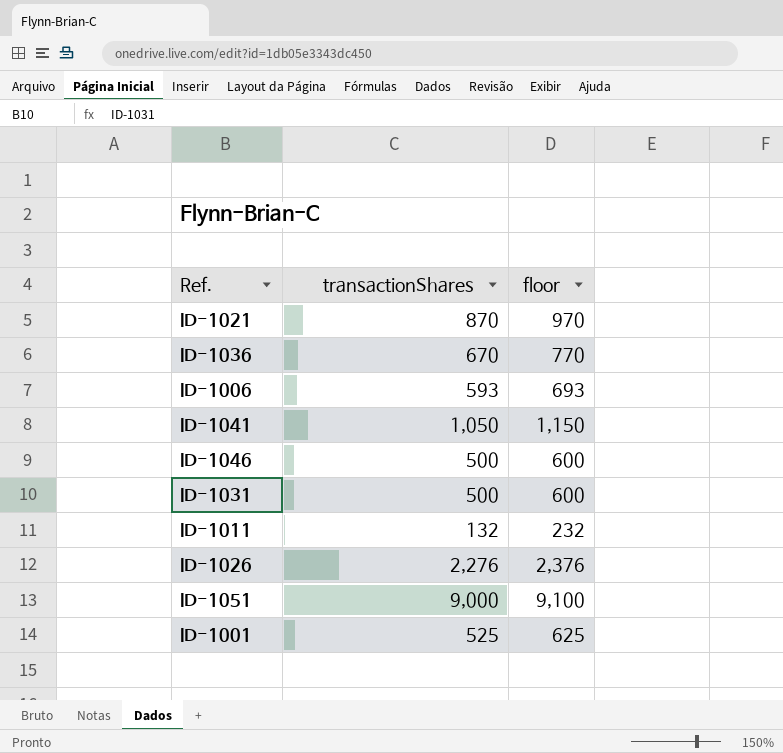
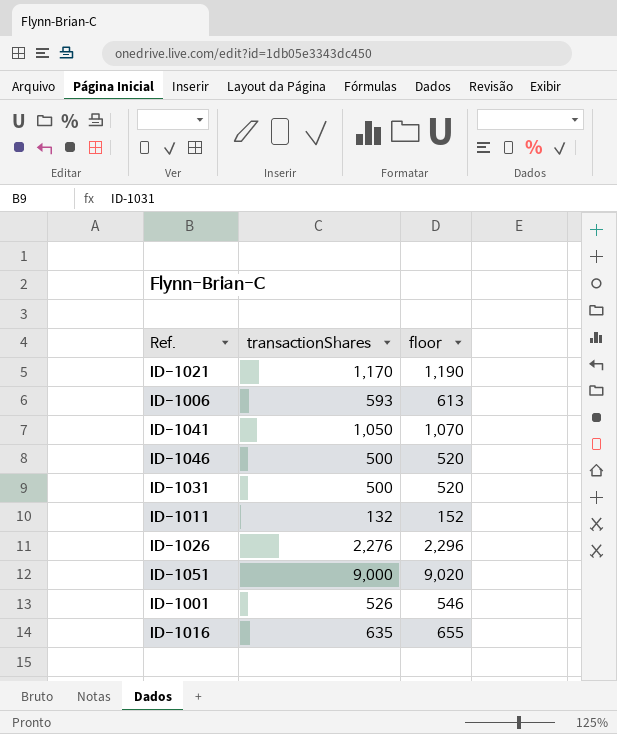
column floor | formula: [transactionShares] + 100 -> [transactionShares] + 20
row ID-1036: 670 | 770 -> none
ID-1021 | transactionShares: 870 -> 1,170
ID-1001 | transactionShares: 525 -> 526
row ID-1016: none -> 635 | 655

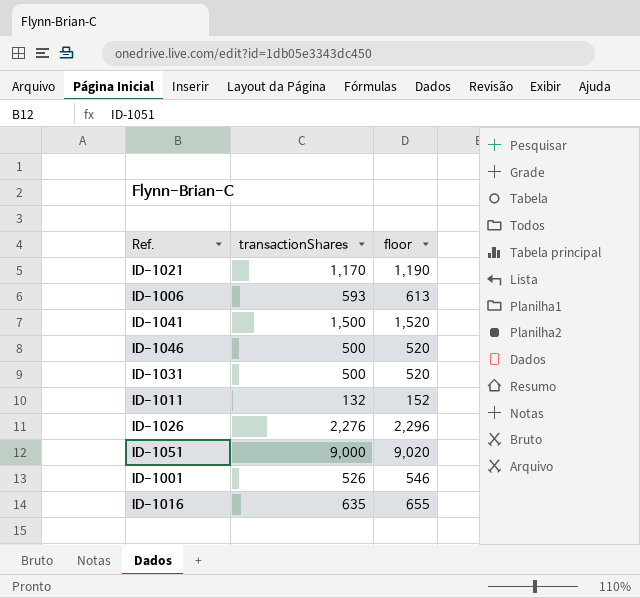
ID-1041 | transactionShares: 1,050 -> 1,500
ID-1041 | floor: 1,070 -> 1,520

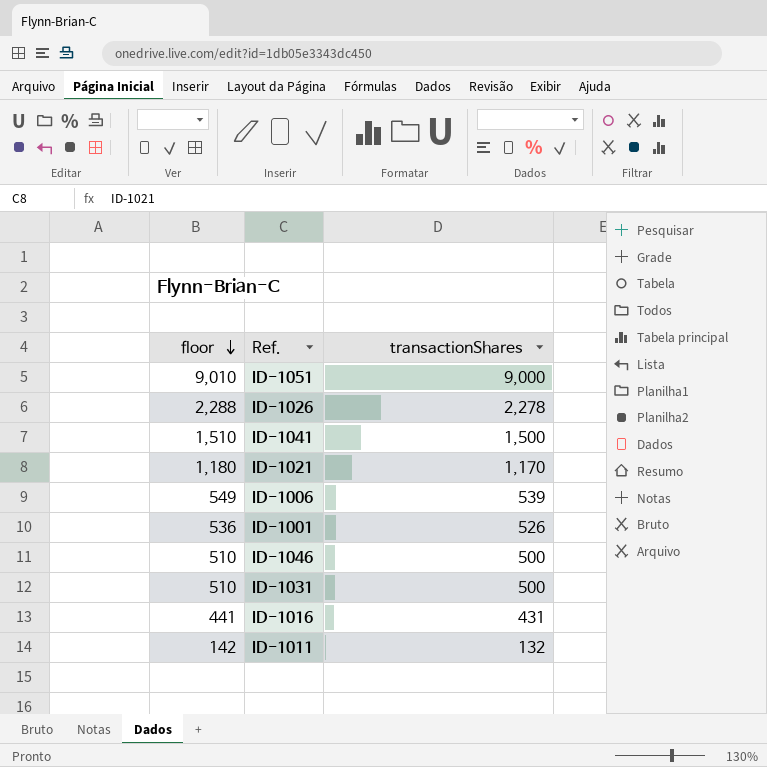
row order: none -> floor descending
column floor | formula: [transactionShares] + 20 -> [transactionShares] + 10
column floor | position: 3 -> 1
ID-1026 | transactionShares: 2,276 -> 2,278
ID-1006 | transactionShares: 593 -> 539
ID-1016 | transactionShares: 635 -> 431

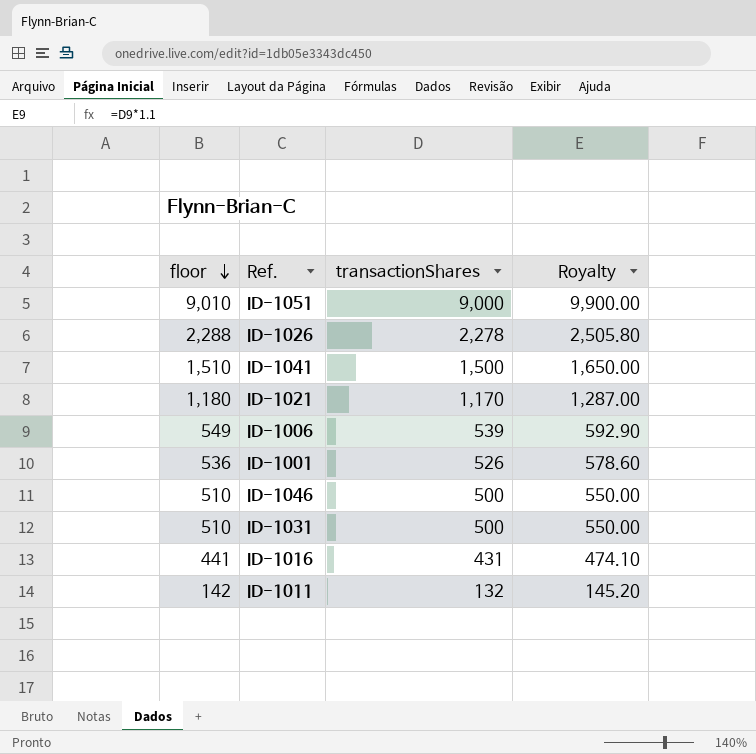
column Royalty | formula: none -> [transactionShares] * 1.1

